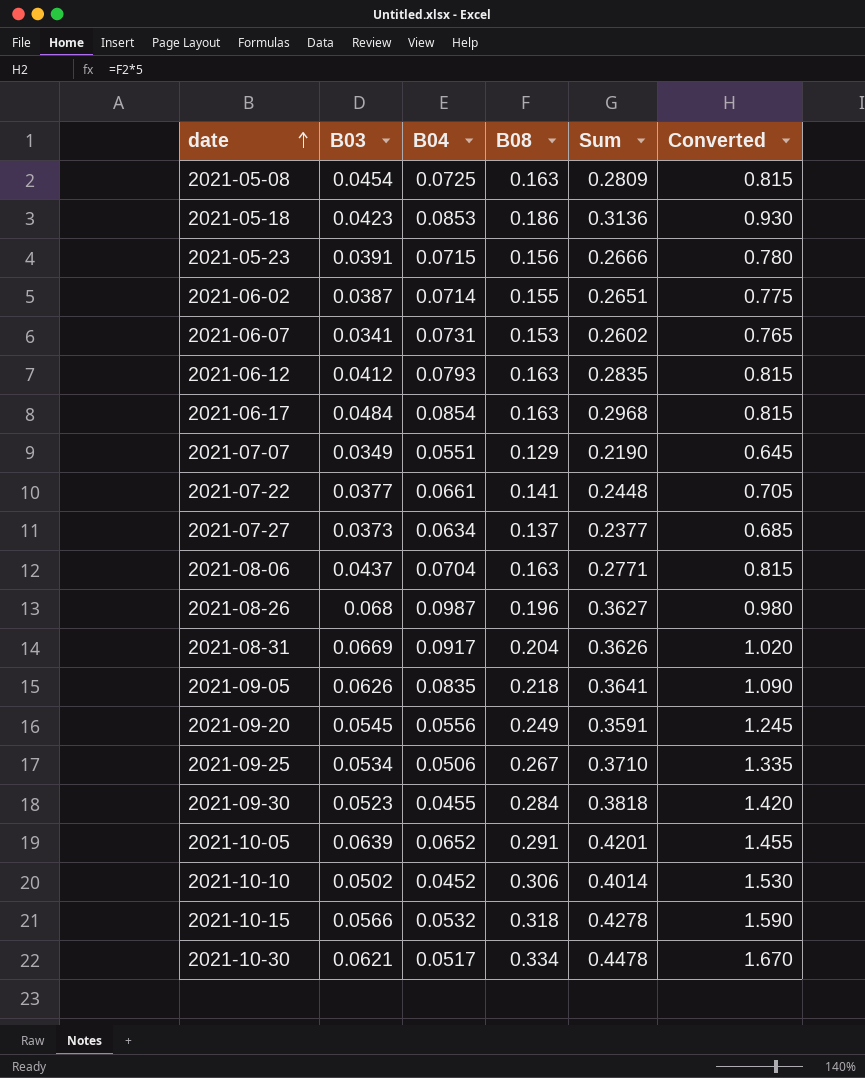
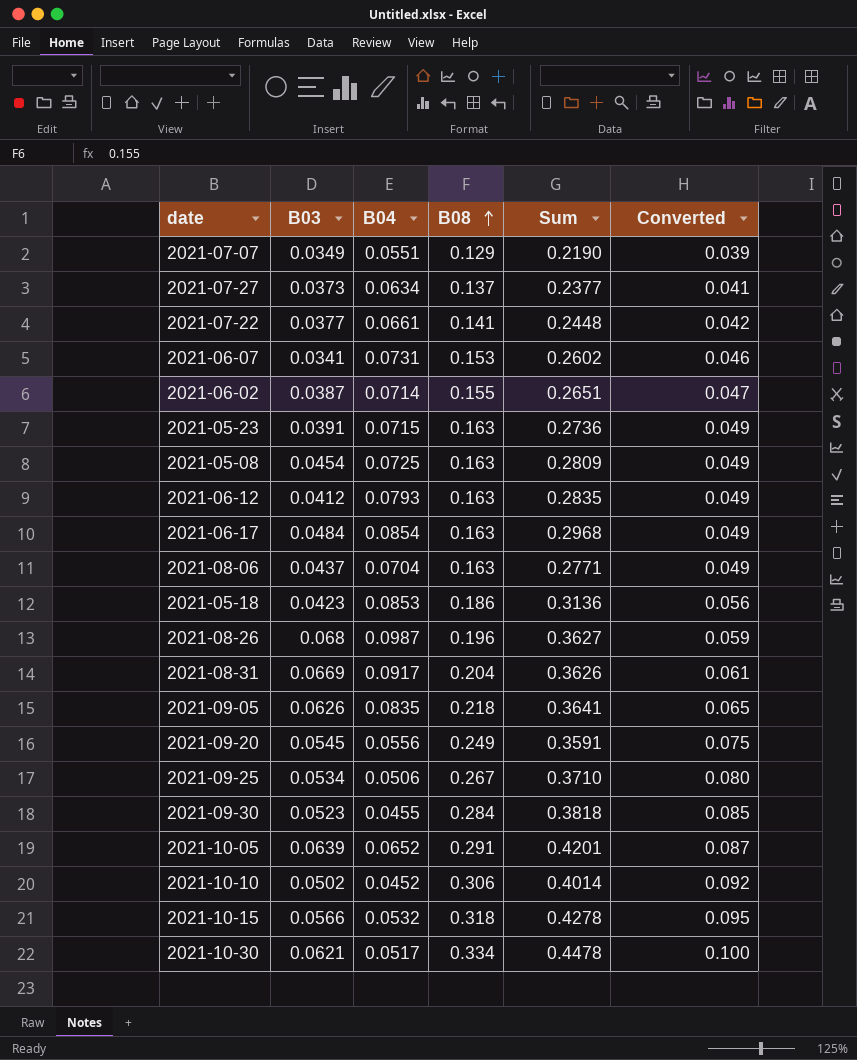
row order: date ascending -> B08 ascending
column Converted | formula: [B08] * 5 -> [B08] * 0.3
2021-05-23 | B08: 0.156 -> 0.163
2021-05-23 | Sum: 0.2666 -> 0.2736

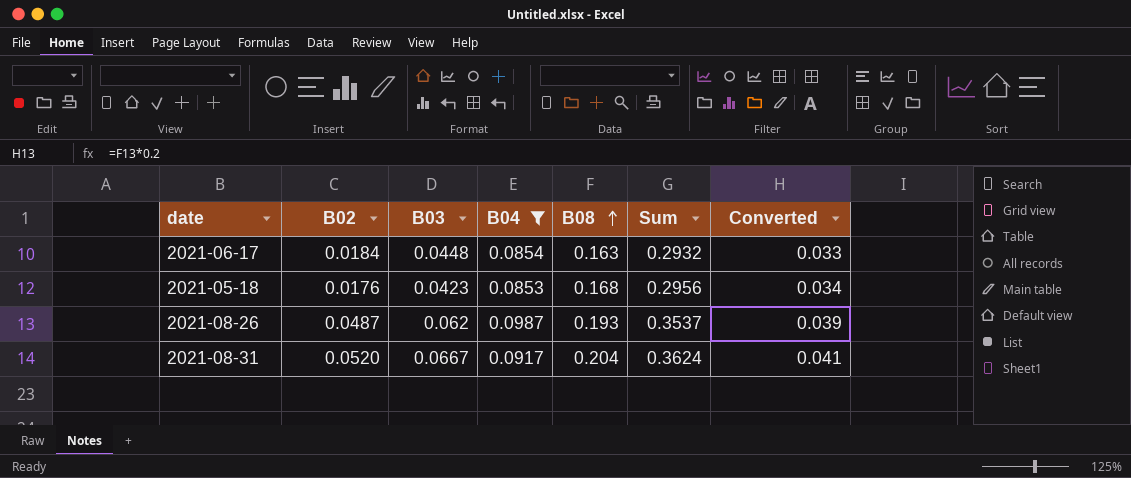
filter: none -> B04 >= 0.0853
column B02 | position: none -> 2
column Converted | formula: [B08] * 0.3 -> [B08] * 0.2
2021-06-17 | B03: 0.0484 -> 0.0448
2021-06-17 | Sum: 0.2968 -> 0.2932
2021-05-18 | B08: 0.186 -> 0.168
2021-05-18 | Sum: 0.3136 -> 0.2956
2021-08-26 | B03: 0.068 -> 0.062
2021-08-26 | B08: 0.196 -> 0.193
2021-08-26 | Sum: 0.3627 -> 0.3537
2021-08-31 | B03: 0.0669 -> 0.0667
2021-08-31 | Sum: 0.3626 -> 0.3624

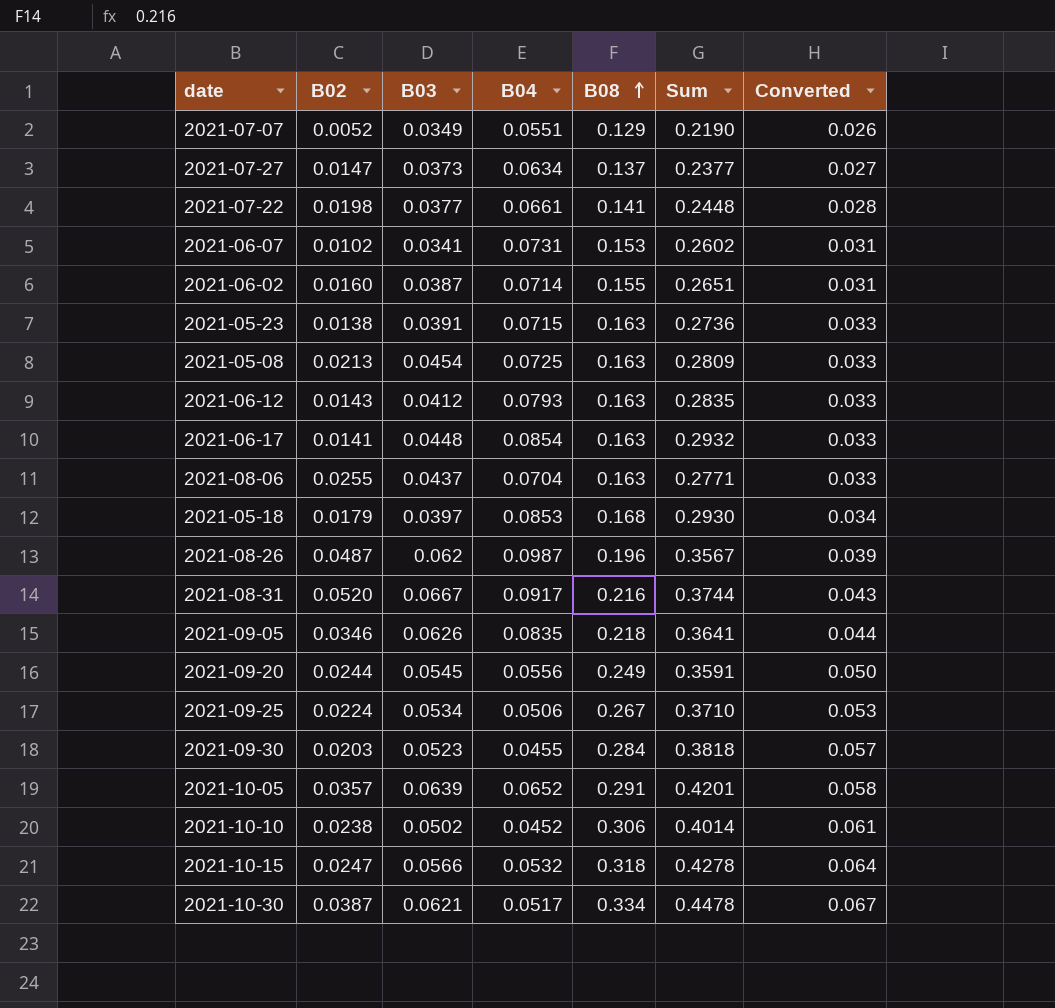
filter: B04 >= 0.0853 -> none
2021-06-17 | B02: 0.0184 -> 0.0141
2021-05-18 | B02: 0.0176 -> 0.0179
2021-05-18 | B03: 0.0423 -> 0.0397
2021-05-18 | Sum: 0.2956 -> 0.2930
2021-08-26 | B08: 0.193 -> 0.196
2021-08-26 | Sum: 0.3537 -> 0.3567
2021-08-31 | B08: 0.204 -> 0.216
2021-08-31 | Sum: 0.3624 -> 0.3744
2021-08-31 | Converted: 0.041 -> 0.043

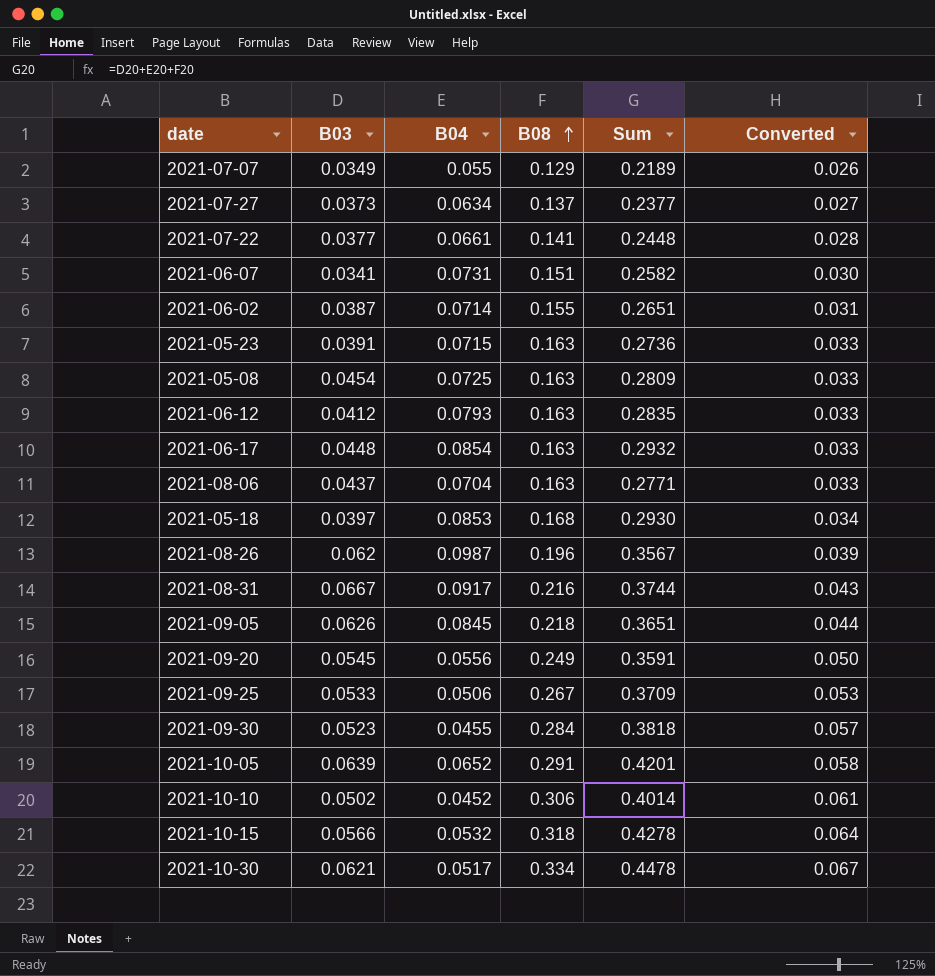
column B02 | position: 2 -> none
2021-07-07 | B04: 0.0551 -> 0.055
2021-07-07 | Sum: 0.2190 -> 0.2189
2021-06-07 | B08: 0.153 -> 0.151
2021-06-07 | Sum: 0.2602 -> 0.2582
2021-06-07 | Converted: 0.031 -> 0.030
2021-09-05 | B04: 0.0835 -> 0.0845
2021-09-05 | Sum: 0.3641 -> 0.3651
2021-09-25 | B03: 0.0534 -> 0.0533
2021-09-25 | Sum: 0.3710 -> 0.3709

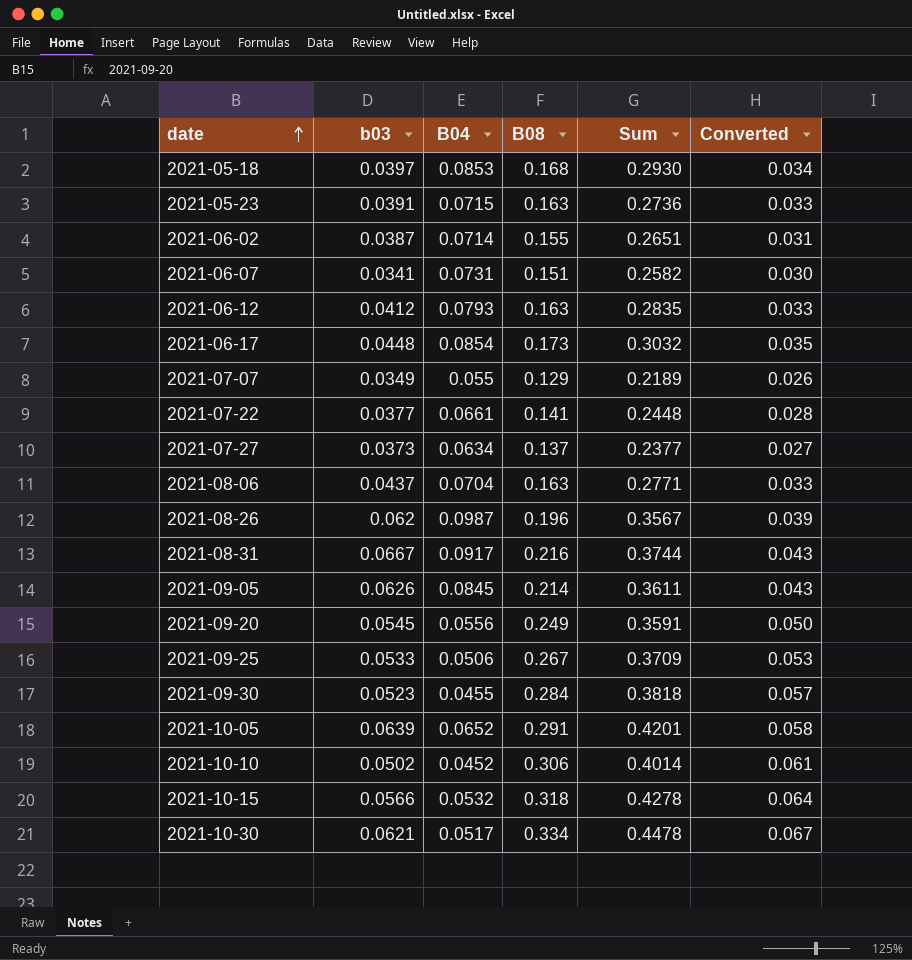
row order: B08 ascending -> date ascending
column name: B03 -> b03
row 2021-05-08: 0.0454 | 0.0725 | 0.163 | 0.2809 | 0.033 -> none
2021-06-17 | B08: 0.163 -> 0.173
2021-06-17 | Sum: 0.2932 -> 0.3032
2021-06-17 | Converted: 0.033 -> 0.035
2021-09-05 | B08: 0.218 -> 0.214
2021-09-05 | Sum: 0.3651 -> 0.3611
2021-09-05 | Converted: 0.044 -> 0.043

